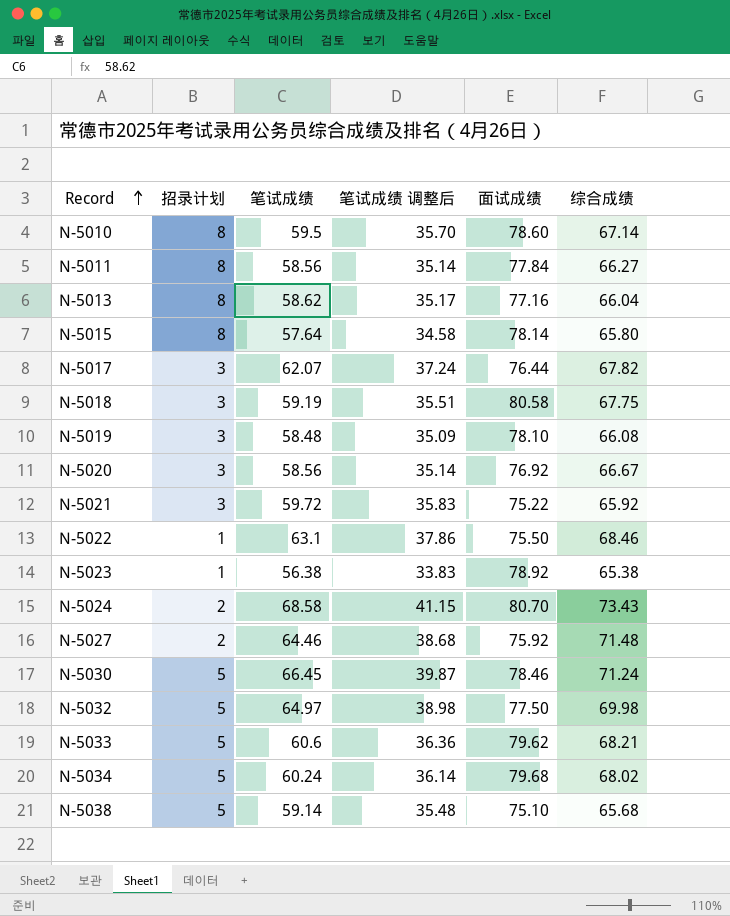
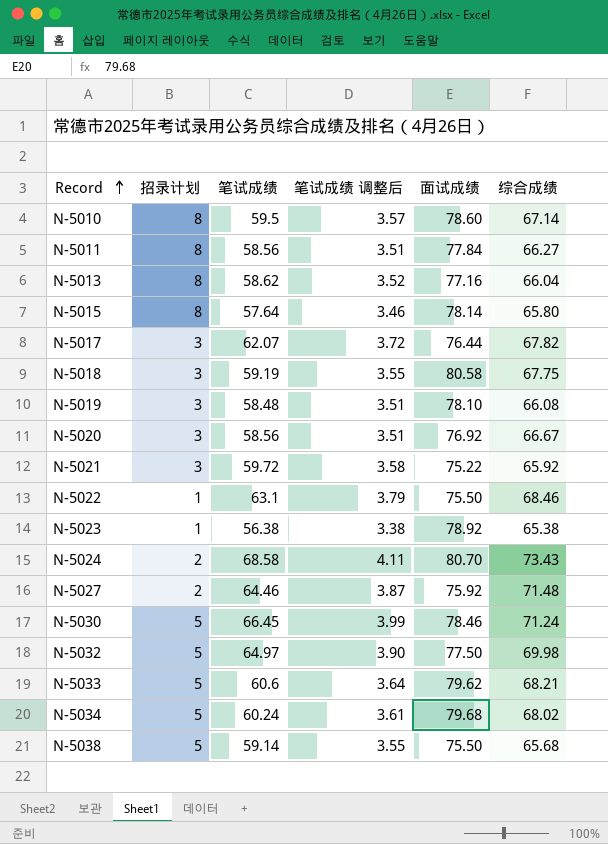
column 笔试成绩 调整后 | formula: [笔试成绩] * 0.6 -> [笔试成绩] * 0.06
N-5038 | 面试成绩: 75.10 -> 75.50

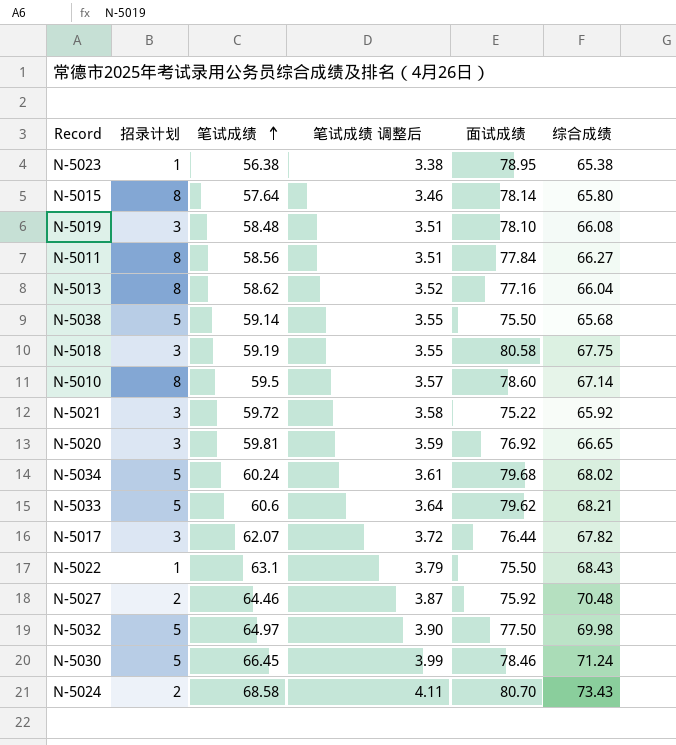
row order: Record ascending -> 笔试成绩 ascending
N-5023 | 面试成绩: 78.92 -> 78.95
N-5020 | 笔试成绩: 58.56 -> 59.81
N-5020 | 笔试成绩 调整后: 3.51 -> 3.59
N-5020 | 综合成绩: 66.67 -> 66.65
N-5022 | 综合成绩: 68.46 -> 68.43
N-5027 | 综合成绩: 71.48 -> 70.48

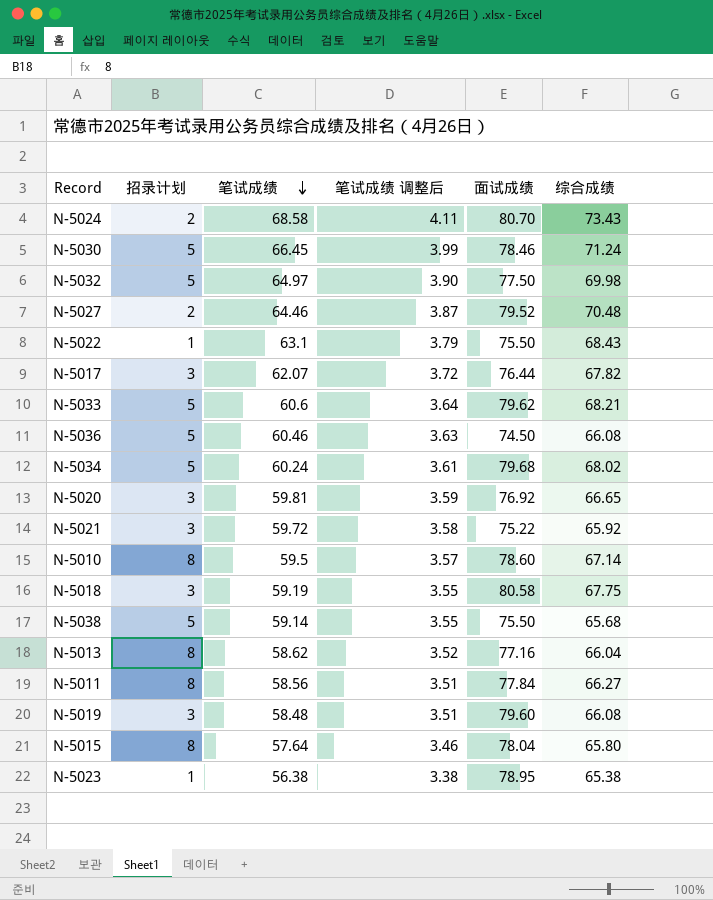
row order: 笔试成绩 ascending -> 笔试成绩 descending
N-5027 | 面试成绩: 75.92 -> 79.52
row N-5036: none -> 5 | 60.46 | 3.63 | 74.50 | 66.08
N-5019 | 面试成绩: 78.10 -> 79.60
N-5015 | 面试成绩: 78.14 -> 78.04

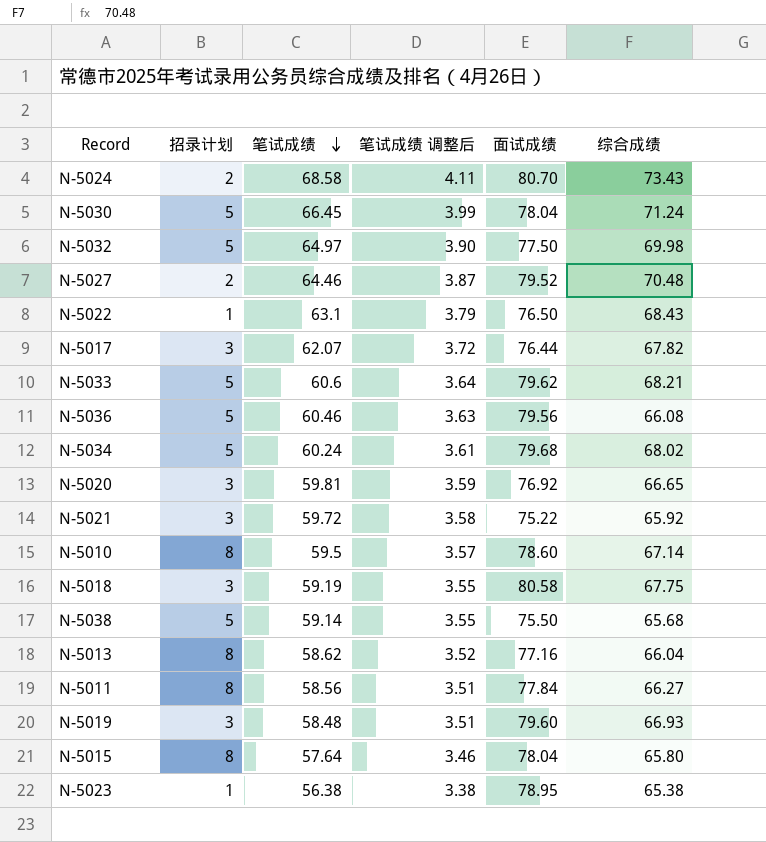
N-5030 | 面试成绩: 78.46 -> 78.04
N-5022 | 面试成绩: 75.50 -> 76.50
N-5036 | 面试成绩: 74.50 -> 79.56
N-5019 | 综合成绩: 66.08 -> 66.93

